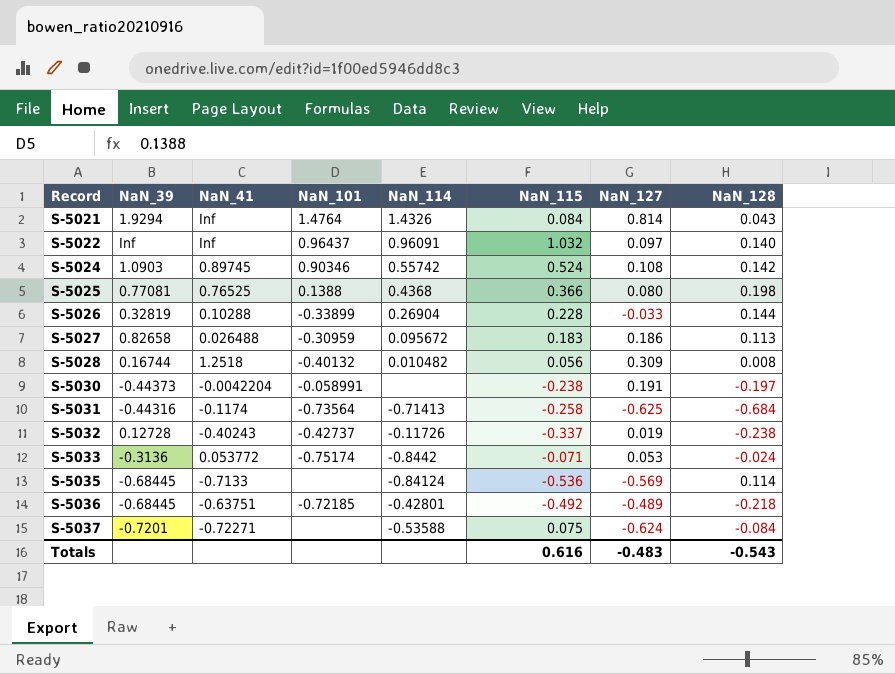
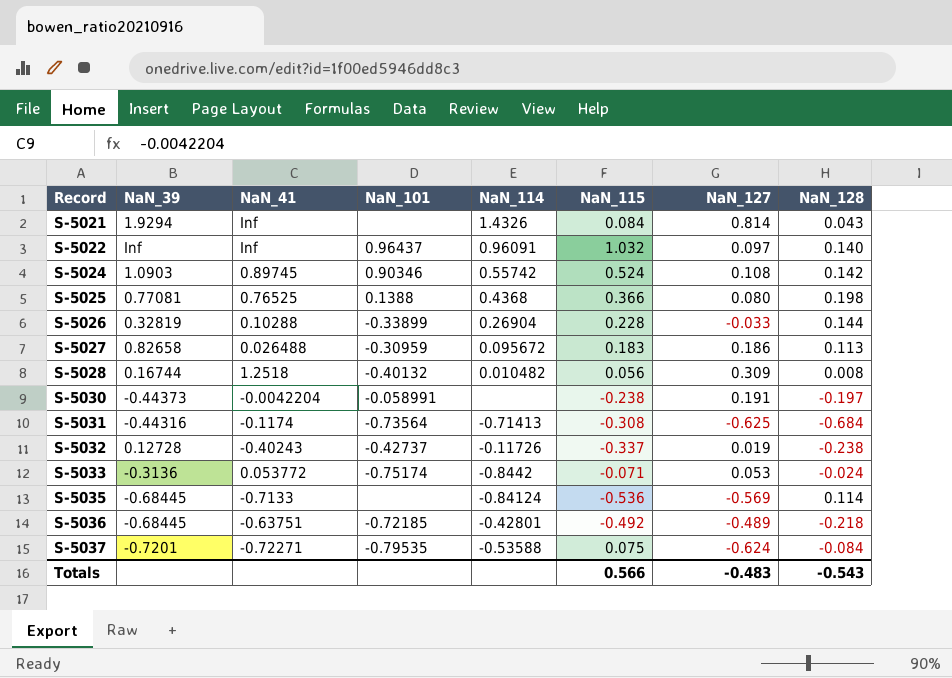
S-5021 | NaN_101: 1.4764 -> none
S-5031 | NaN_115: -0.258 -> -0.308
S-5037 | NaN_101: none -> -0.79535
Totals | NaN_115: 0.616 -> 0.566

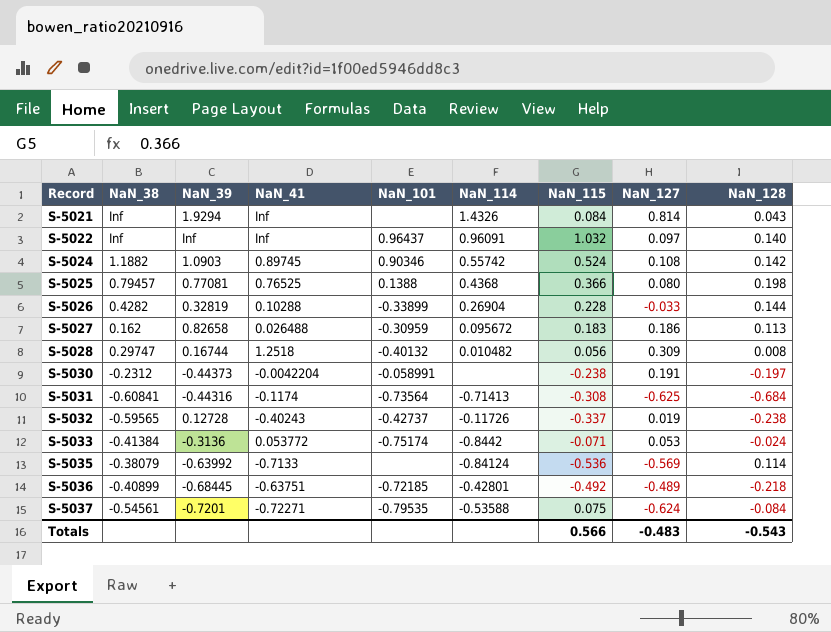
column NaN_38 | position: none -> 2
S-5035 | NaN_39: -0.68445 -> -0.63992

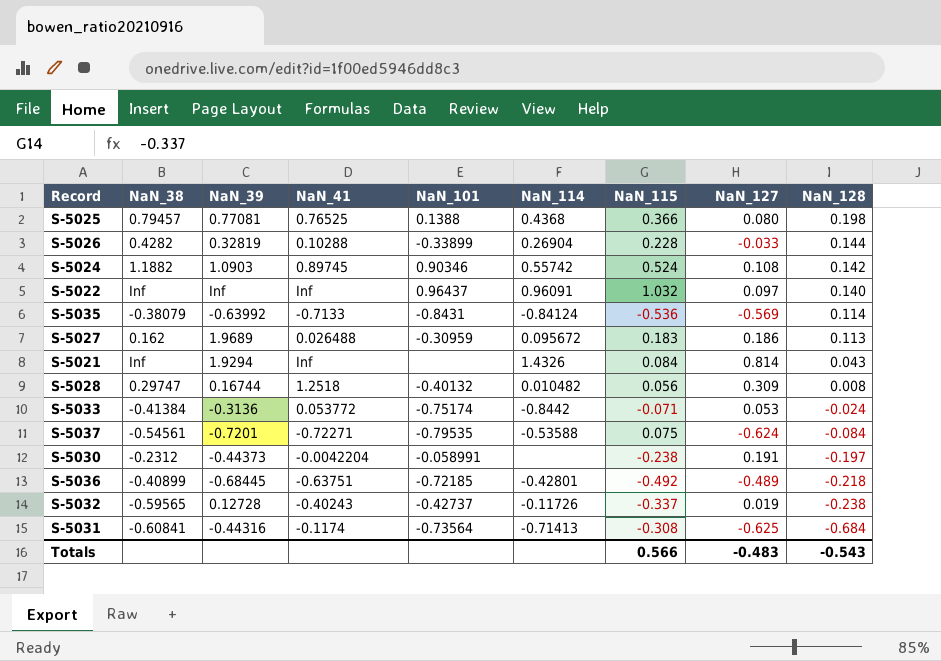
row order: Record ascending -> NaN_128 descending
S-5035 | NaN_101: none -> -0.8431
S-5027 | NaN_39: 0.82658 -> 1.9689

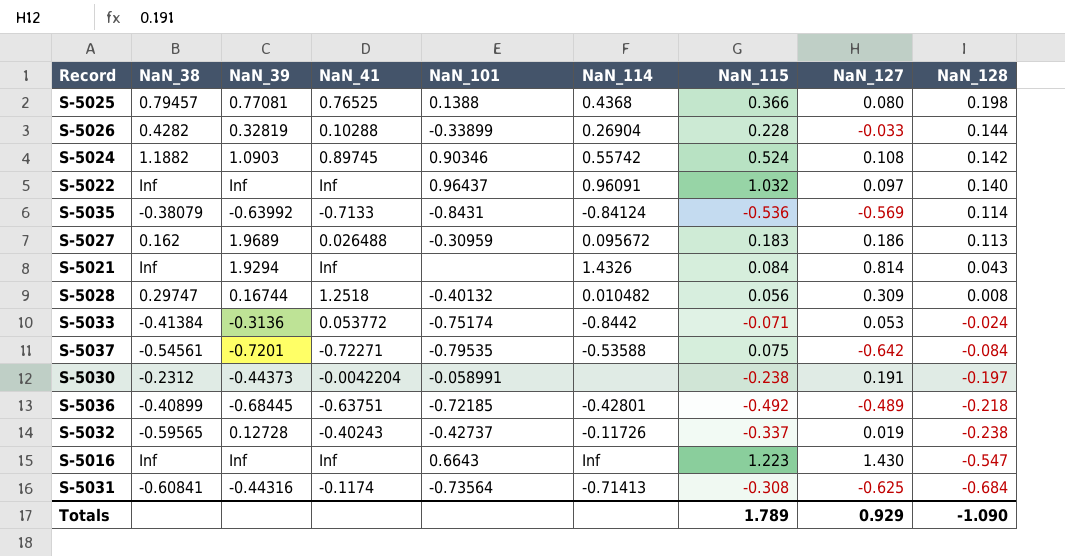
S-5037 | NaN_127: -0.624 -> -0.642
row S-5016: none -> Inf | Inf | Inf | 0.6643 | Inf | 1.223 | 1.430 | -0.547
Totals | NaN_115: 0.566 -> 1.789
Totals | NaN_127: -0.483 -> 0.929
Totals | NaN_128: -0.543 -> -1.090

